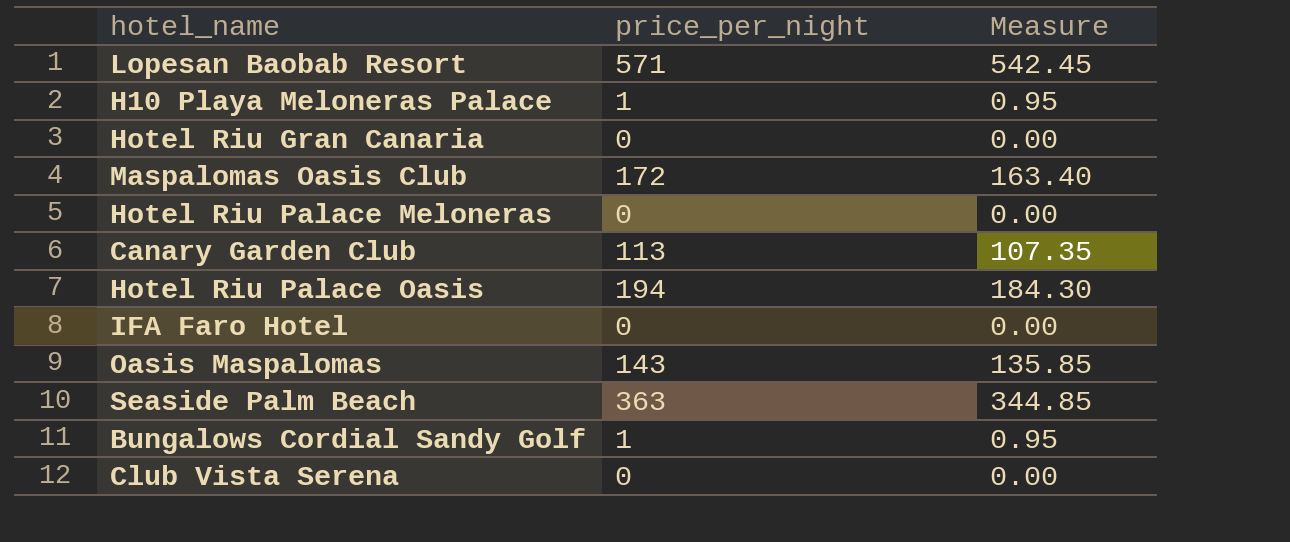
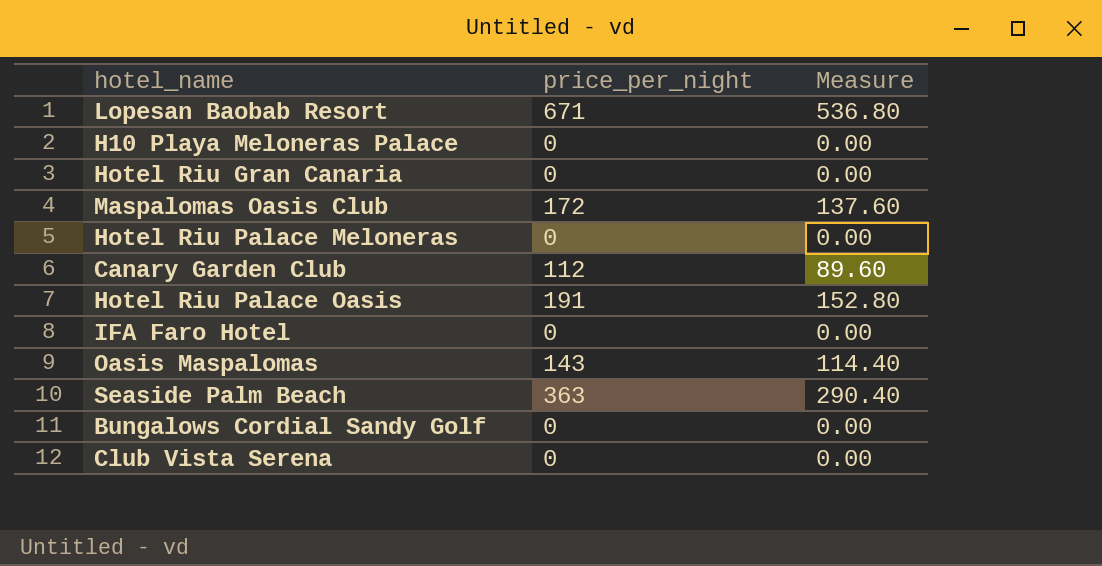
column Measure | formula: [price_per_night] * 0.95 -> [price_per_night] * 0.8
Lopesan Baobab Resort | price_per_night: 571 -> 671
H10 Playa Meloneras Palace | price_per_night: 1 -> 0
Canary Garden Club | price_per_night: 113 -> 112
Hotel Riu Palace Oasis | price_per_night: 194 -> 191
Bungalows Cordial Sandy Golf | price_per_night: 1 -> 0

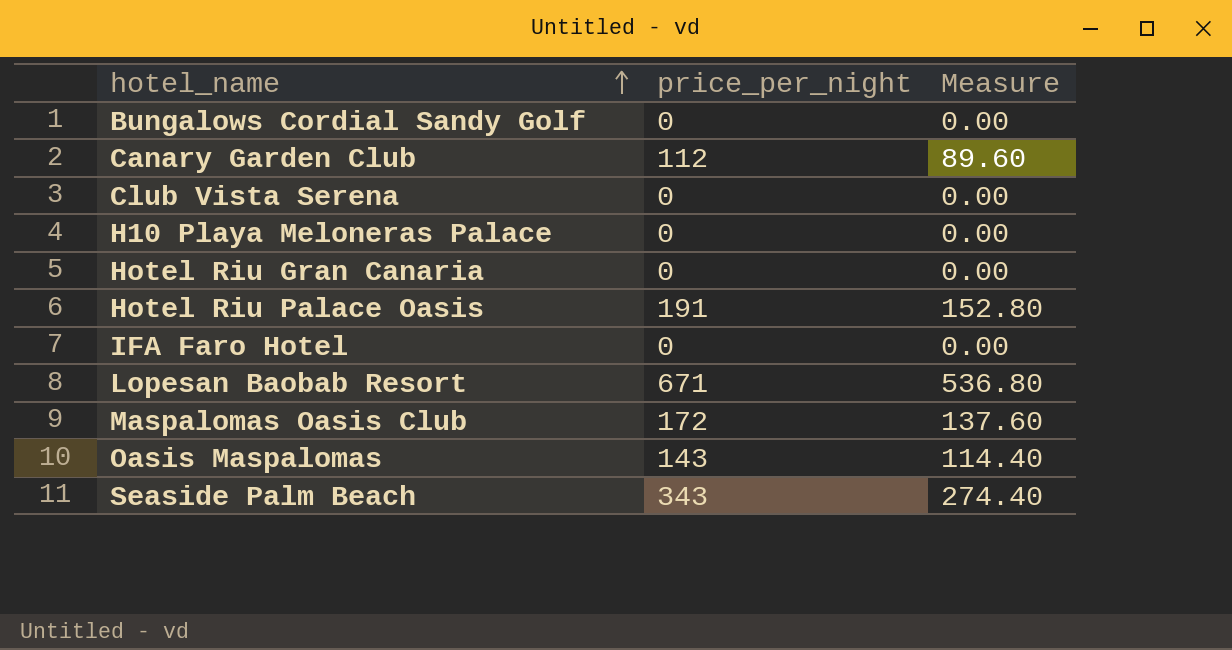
row order: none -> hotel_name ascending
row Hotel Riu Palace Meloneras: 0 | 0.00 -> none
Seaside Palm Beach | price_per_night: 363 -> 343
Seaside Palm Beach | Measure: 290.40 -> 274.40

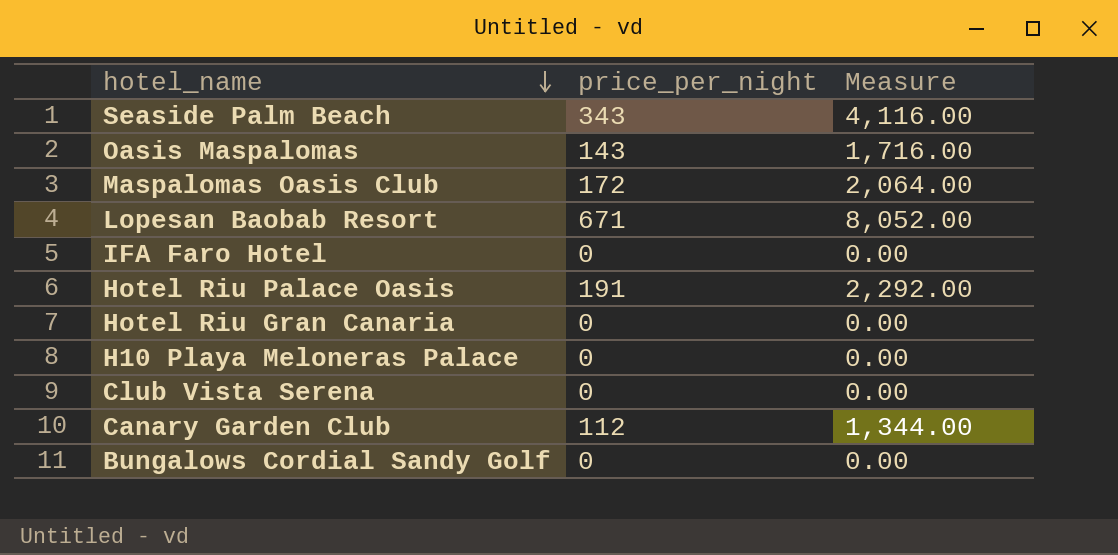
row order: hotel_name ascending -> hotel_name descending
column Measure | formula: [price_per_night] * 0.8 -> [price_per_night] * 12

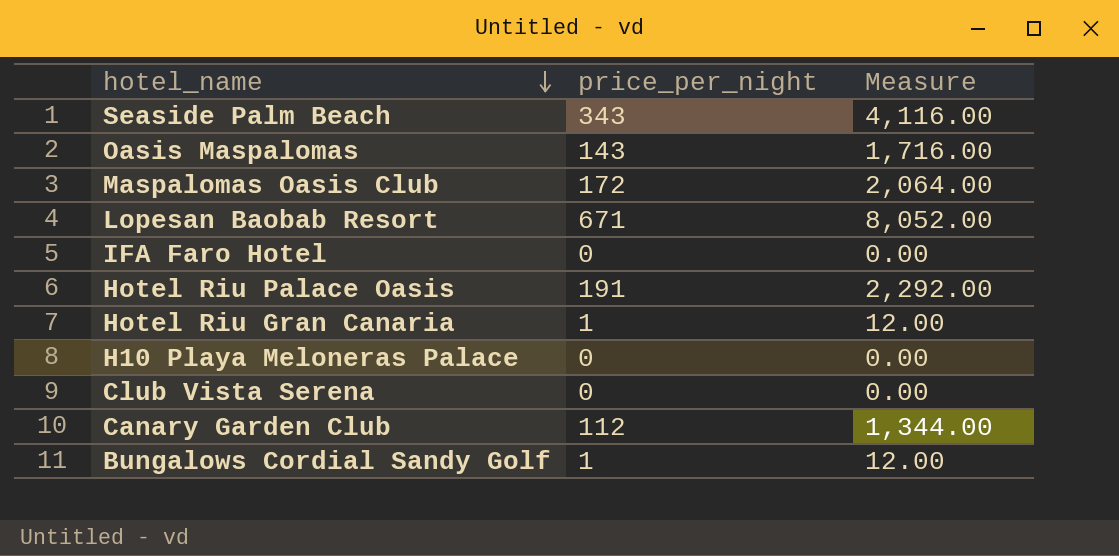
Hotel Riu Gran Canaria | price_per_night: 0 -> 1
Hotel Riu Gran Canaria | Measure: 0.00 -> 12.00
Bungalows Cordial Sandy Golf | price_per_night: 0 -> 1
Bungalows Cordial Sandy Golf | Measure: 0.00 -> 12.00

